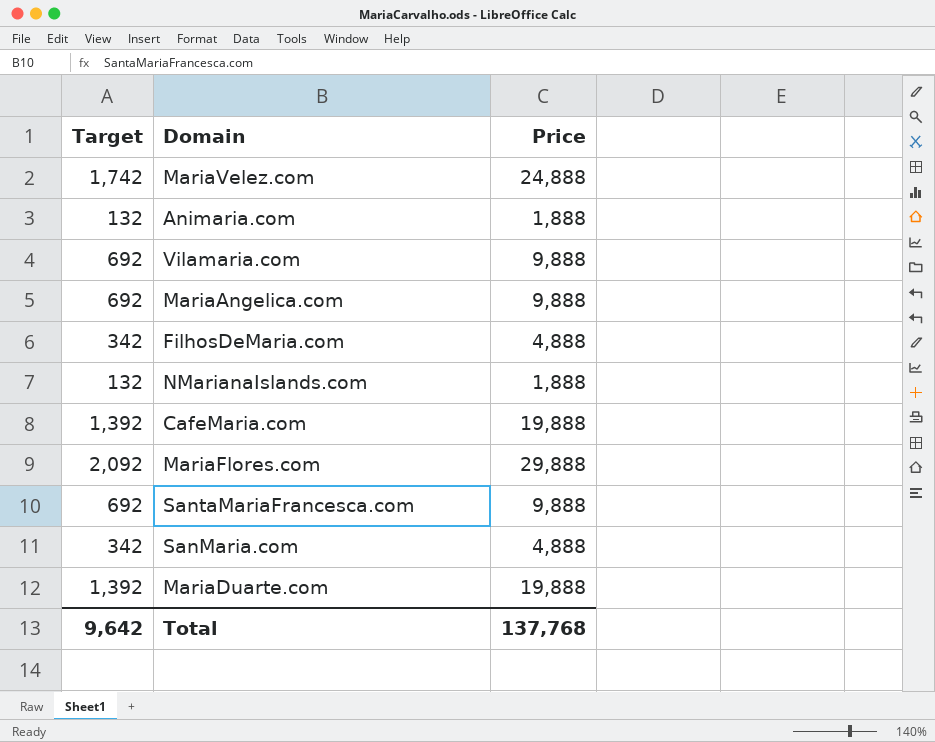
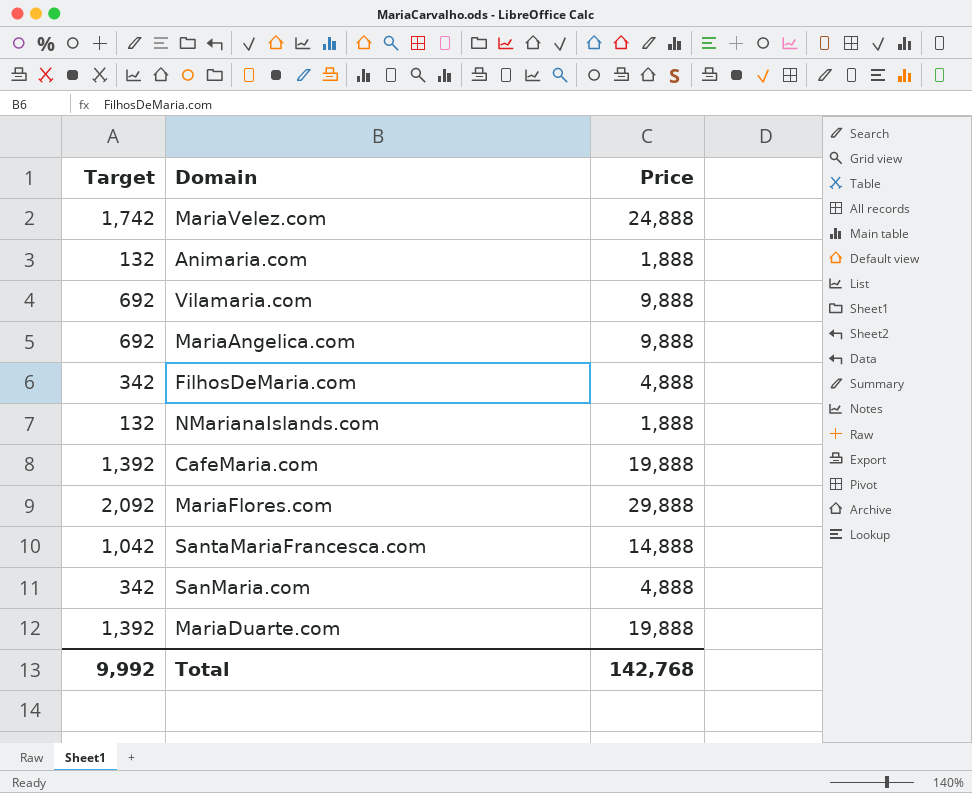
SantaMariaFrancesca.com | Target: 692 -> 1,042
SantaMariaFrancesca.com | Price: 9,888 -> 14,888
Total | Target: 9,642 -> 9,992
Total | Price: 137,768 -> 142,768

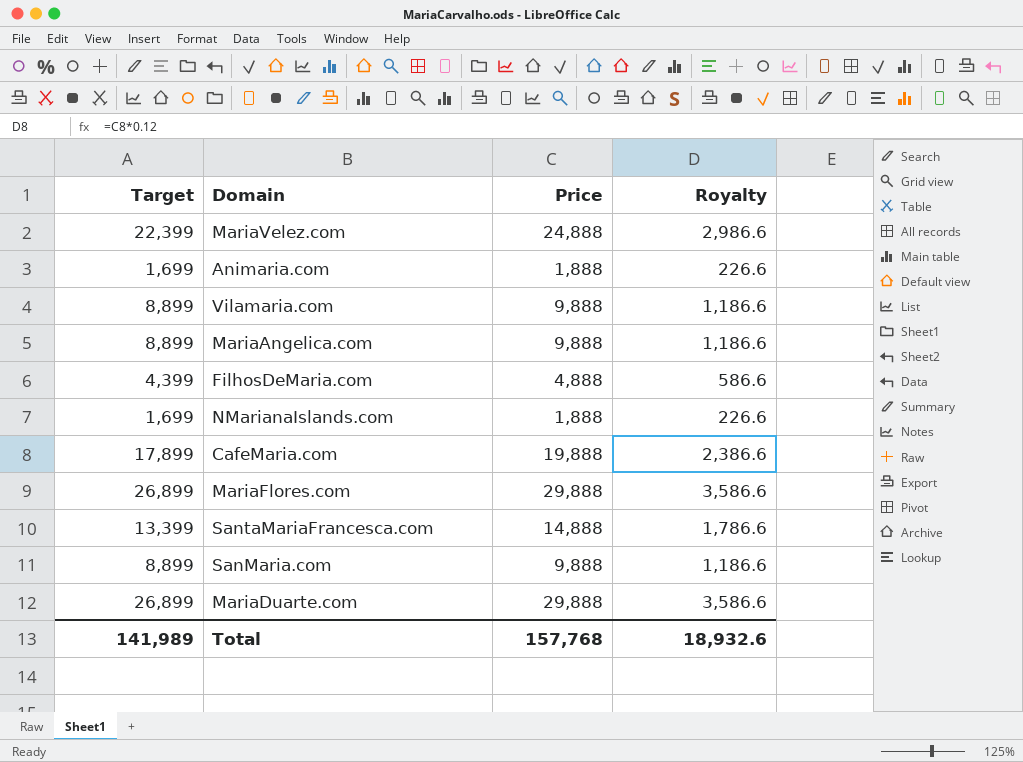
column Target | formula: [Price] * 0.07 -> [Price] * 0.9
column Royalty | formula: none -> [Price] * 0.12
SanMaria.com | Price: 4,888 -> 9,888
MariaDuarte.com | Price: 19,888 -> 29,888
Total | Target: 9,992 -> 141,989
Total | Price: 142,768 -> 157,768

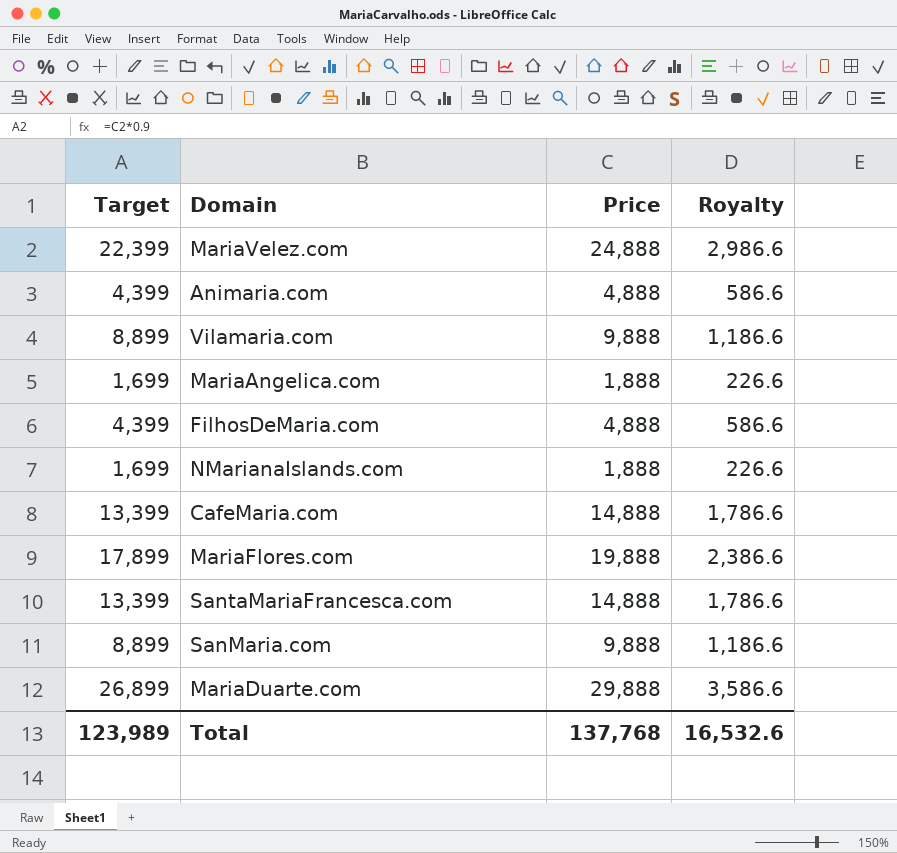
Animaria.com | Target: 1,699 -> 4,399
Animaria.com | Price: 1,888 -> 4,888
Animaria.com | Royalty: 226.6 -> 586.6
MariaAngelica.com | Target: 8,899 -> 1,699
MariaAngelica.com | Price: 9,888 -> 1,888
MariaAngelica.com | Royalty: 1,186.6 -> 226.6
CafeMaria.com | Target: 17,899 -> 13,399
CafeMaria.com | Price: 19,888 -> 14,888
CafeMaria.com | Royalty: 2,386.6 -> 1,786.6
MariaFlores.com | Target: 26,899 -> 17,899
MariaFlores.com | Price: 29,888 -> 19,888
MariaFlores.com | Royalty: 3,586.6 -> 2,386.6
Total | Target: 141,989 -> 123,989
Total | Price: 157,768 -> 137,768
Total | Royalty: 18,932.6 -> 16,532.6

